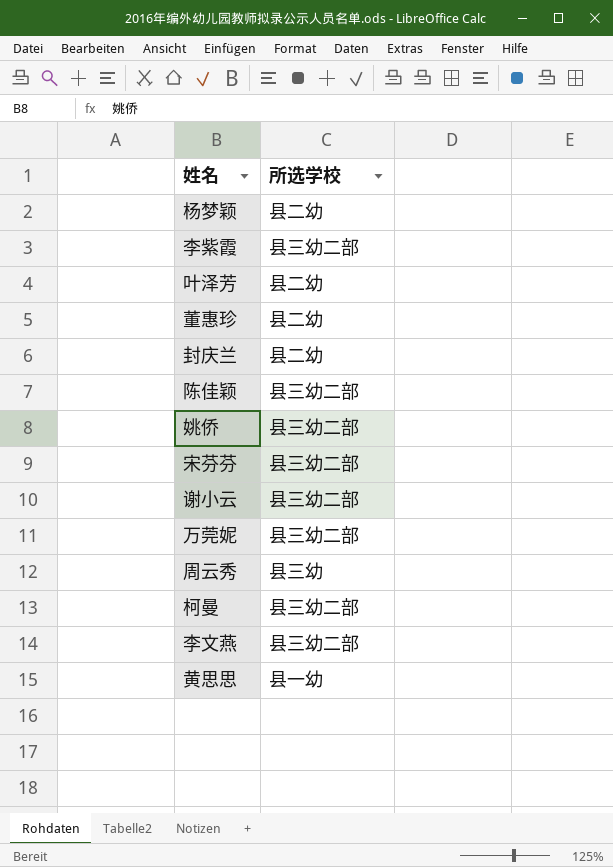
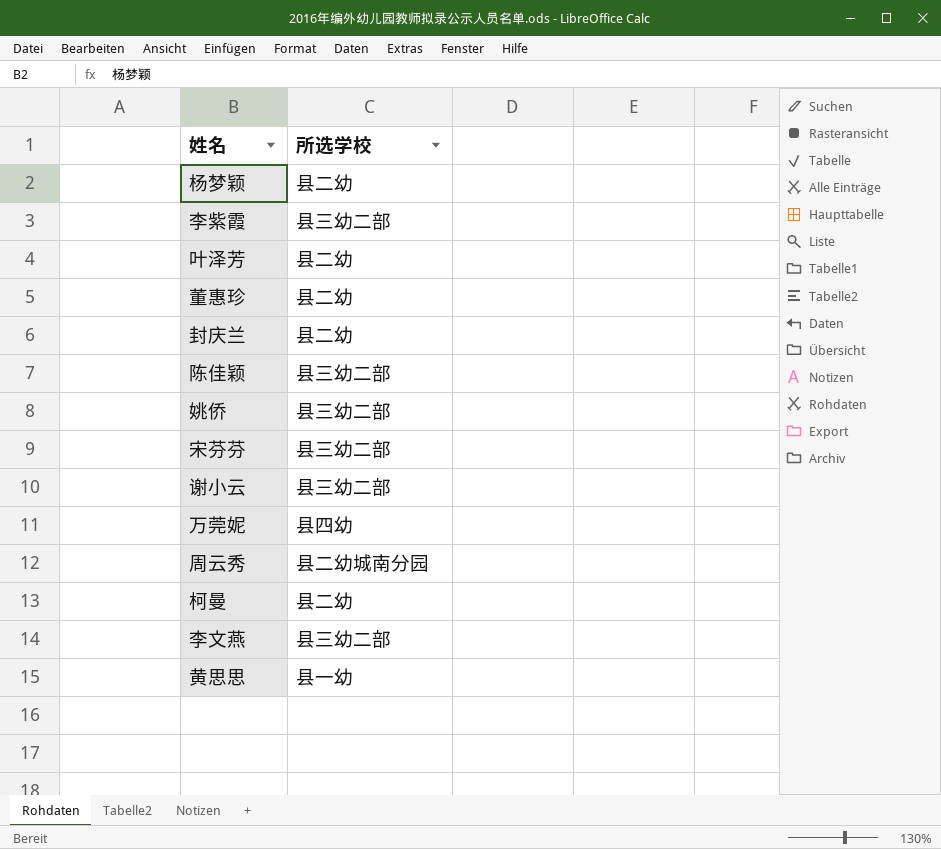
万莞妮 | 所选学校: 县三幼二部 -> 县四幼
周云秀 | 所选学校: 县三幼 -> 县二幼城南分园
柯曼 | 所选学校: 县三幼二部 -> 县二幼

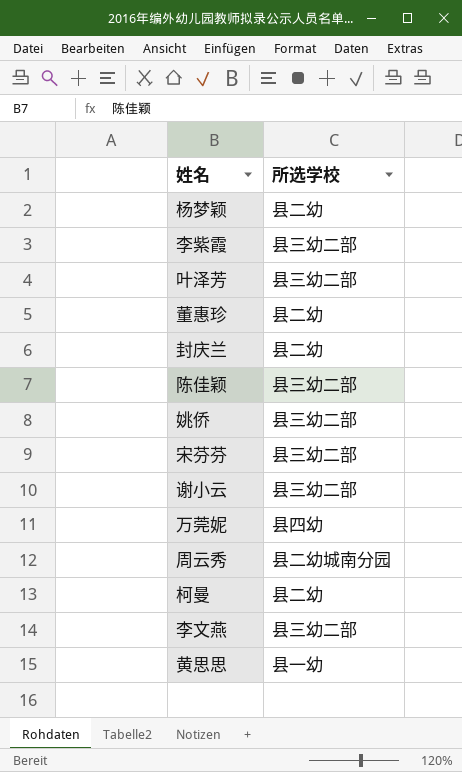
叶泽芳 | 所选学校: 县二幼 -> 县三幼二部

